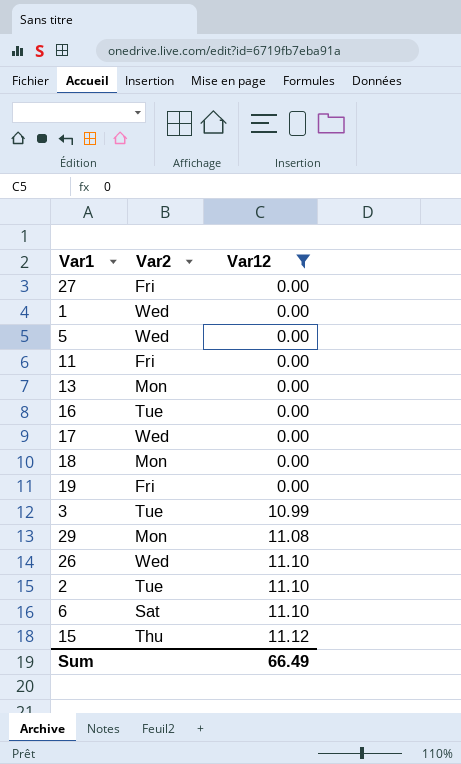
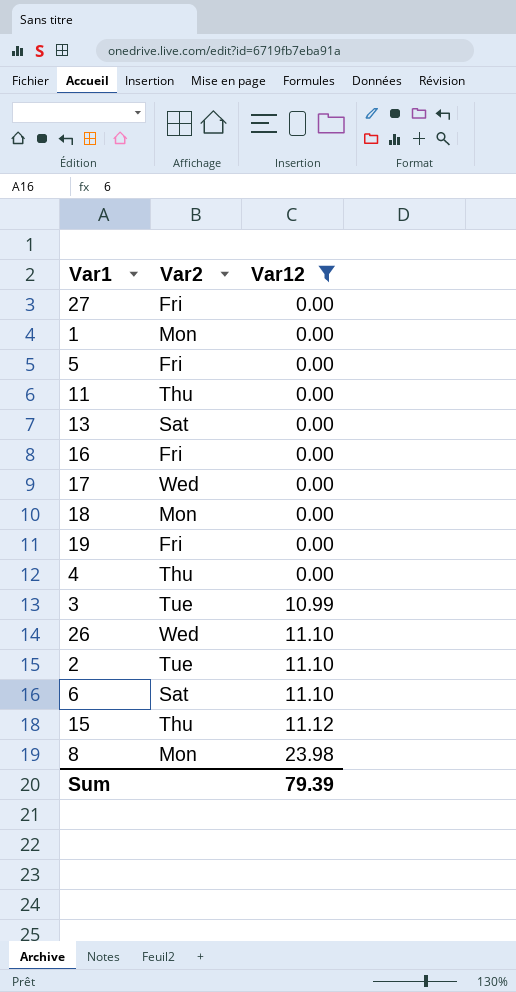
row 29: Mon | 11.08 -> none
1 | Var2: Wed -> Mon
5 | Var2: Wed -> Fri
11 | Var2: Fri -> Thu
13 | Var2: Mon -> Sat
16 | Var2: Tue -> Fri
row 4: none -> Thu | 0.00
row 8: none -> Mon | 23.98
Sum | Var12: 66.49 -> 79.39

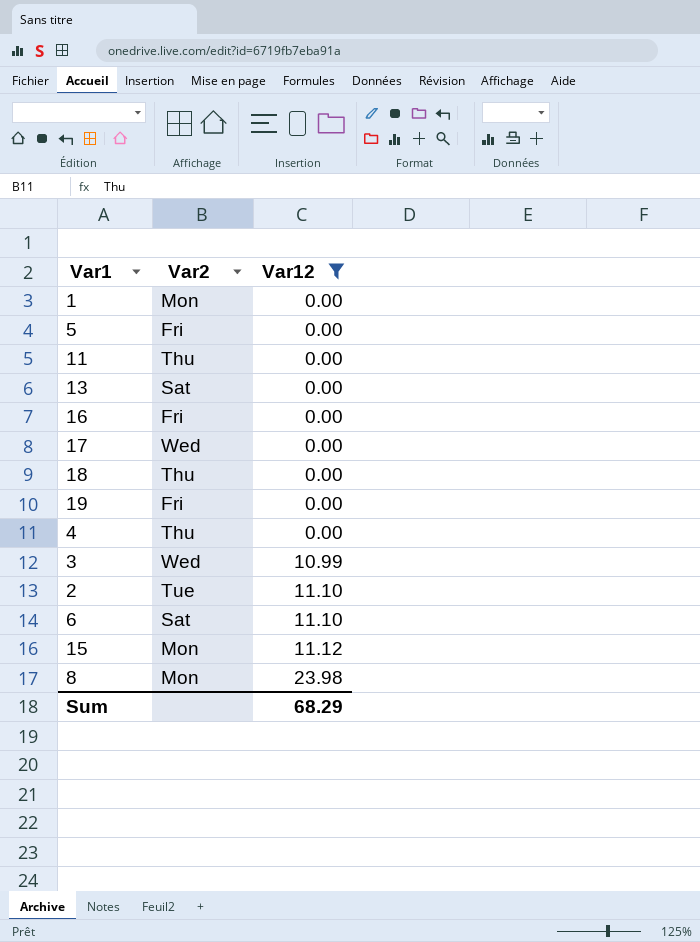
row 27: Fri | 0.00 -> none
row 26: Wed | 11.10 -> none
18 | Var2: Mon -> Thu
3 | Var2: Tue -> Wed
15 | Var2: Thu -> Mon
Sum | Var12: 79.39 -> 68.29

